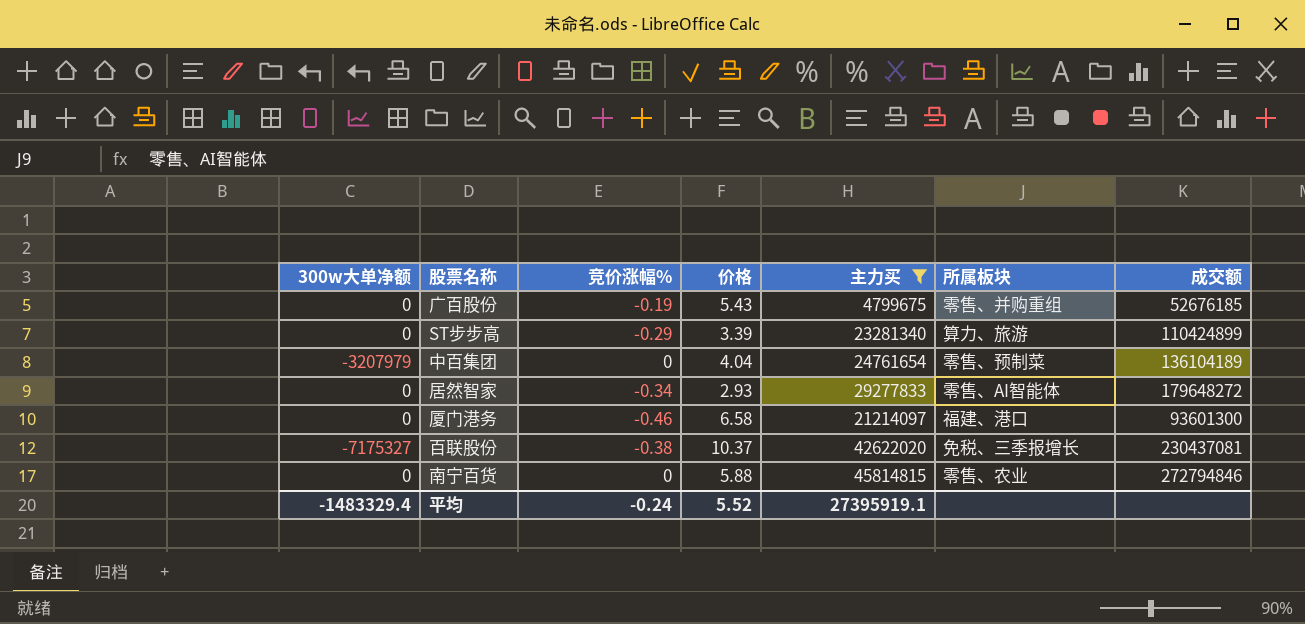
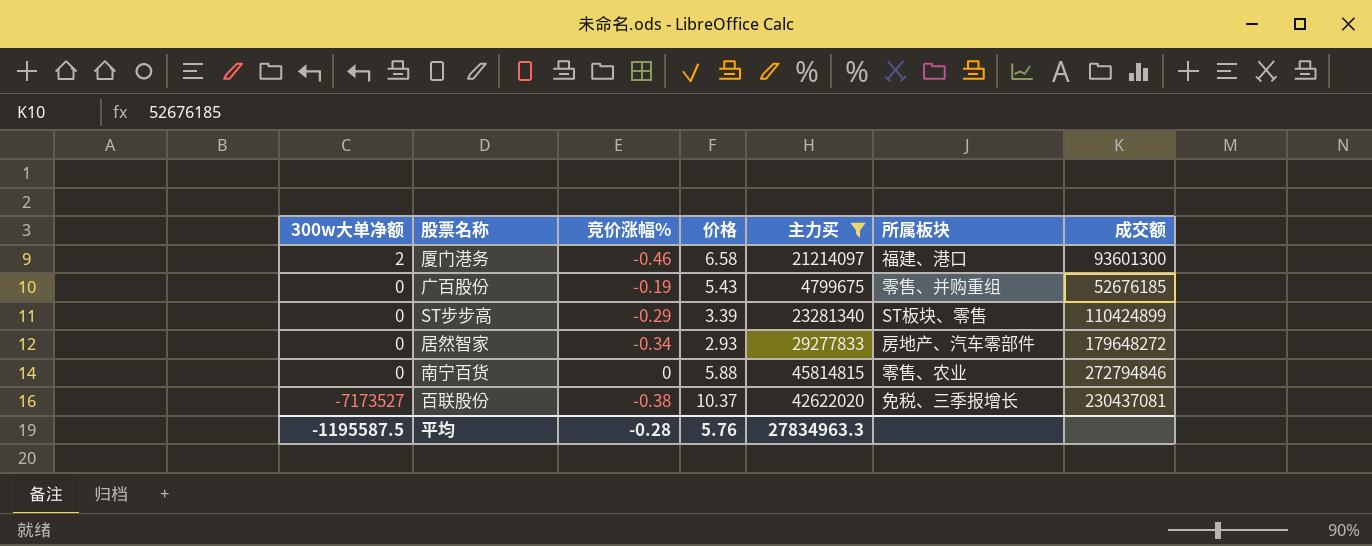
row order: none -> 300w大单净额 descending
row 中百集团: -3207979 | 0 | 4.04 | 24761654 | 零售、预制菜 | 136104189 -> none
厦门港务 | 300w大单净额: 0 -> 2
ST步步高 | 所属板块: 算力、旅游 -> ST板块、零售
居然智家 | 所属板块: 零售、AI智能体 -> 房地产、汽车零部件
百联股份 | 300w大单净额: -7175327 -> -7173527
平均 | 300w大单净额: -1483329.4 -> -1195587.5
平均 | 竞价涨幅%: -0.24 -> -0.28
平均 | 价格: 5.52 -> 5.76
平均 | 主力买: 27395919.1 -> 27834963.3

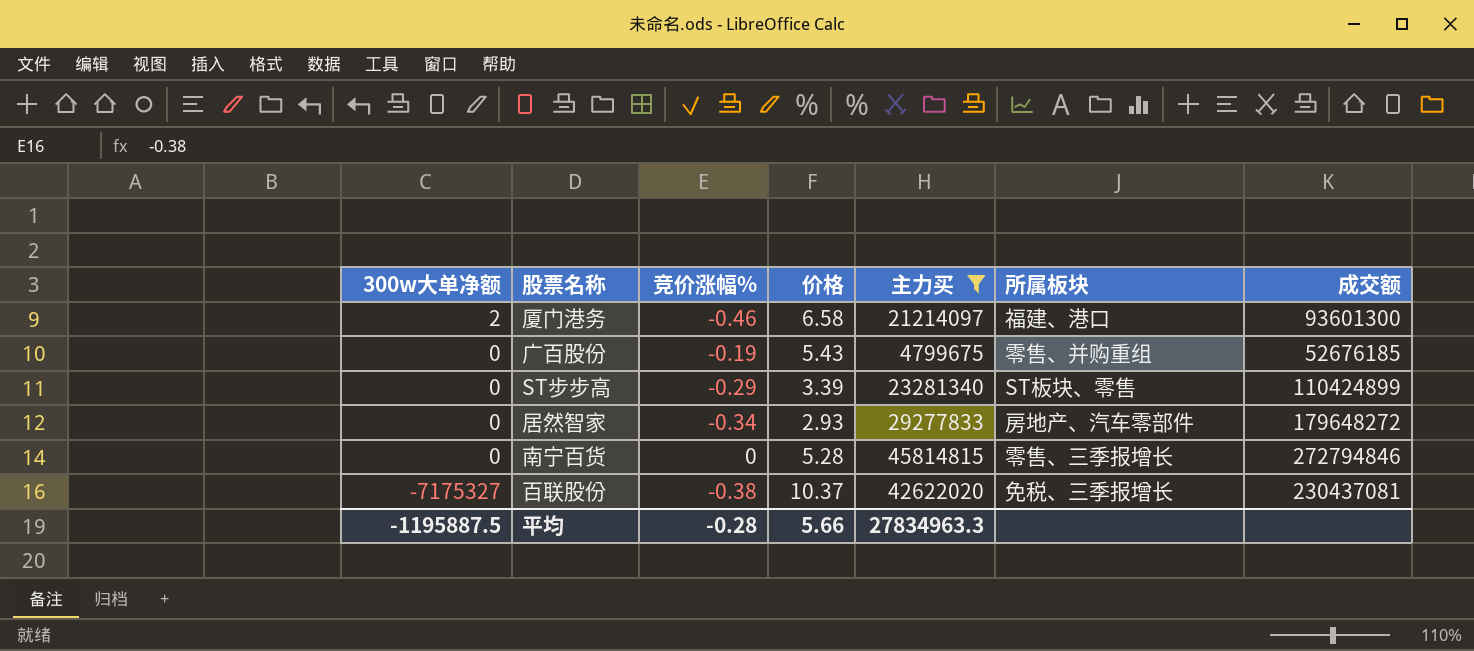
南宁百货 | 价格: 5.88 -> 5.28
南宁百货 | 所属板块: 零售、农业 -> 零售、三季报增长
百联股份 | 300w大单净额: -7173527 -> -7175327
平均 | 300w大单净额: -1195587.5 -> -1195887.5
平均 | 价格: 5.76 -> 5.66

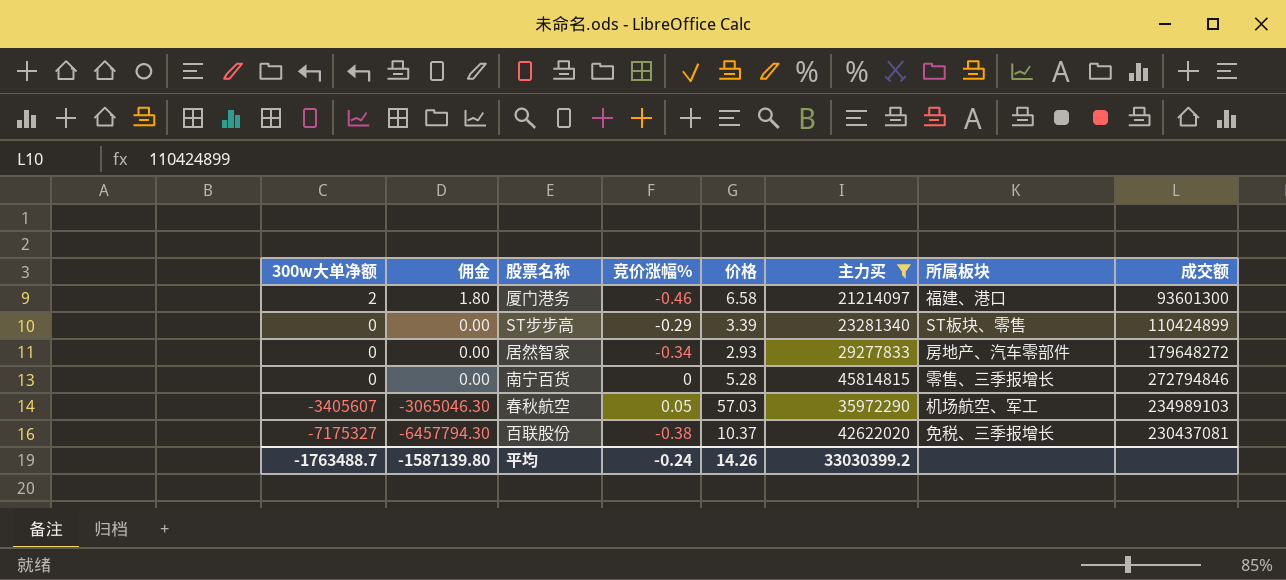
column 佣金 | formula: none -> [300w大单净额] * 0.9
row 广百股份: 0 | -0.19 | 5.43 | 4799675 | 零售、并购重组 | 52676185 -> none
row 春秋航空: none -> -3405607 | -3065046.30 | 0.05 | 57.03 | 35972290 | 机场航空、军工 | 234989103
平均 | 300w大单净额: -1195887.5 -> -1763488.7
平均 | 竞价涨幅%: -0.28 -> -0.24
平均 | 价格: 5.66 -> 14.26
平均 | 主力买: 27834963.3 -> 33030399.2

